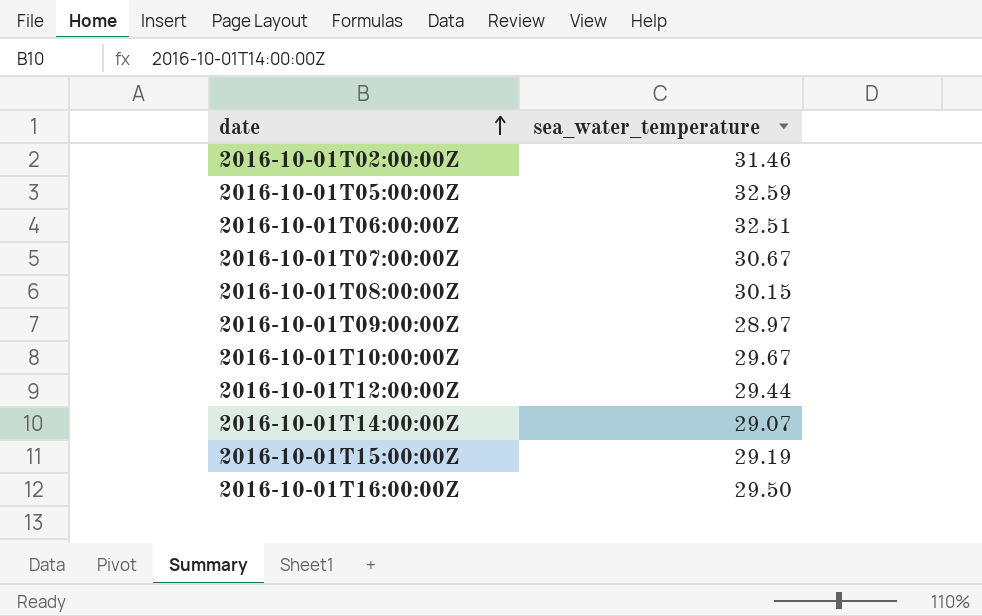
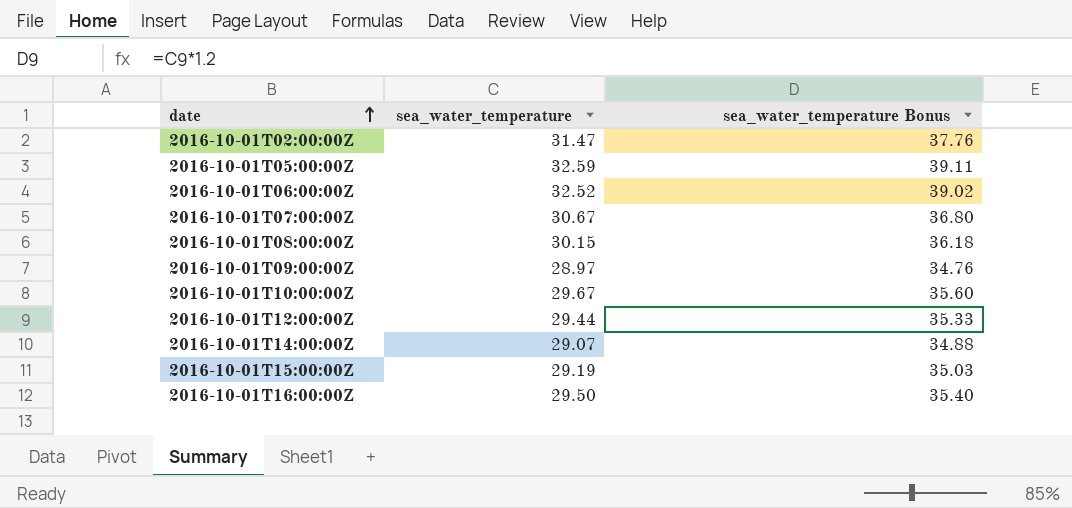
column sea_water_temperature Bonus | formula: none -> [sea_water_temperature] * 1.2
2016-10-01T02:00:00Z | sea_water_temperature: 31.46 -> 31.47
2016-10-01T06:00:00Z | sea_water_temperature: 32.51 -> 32.52

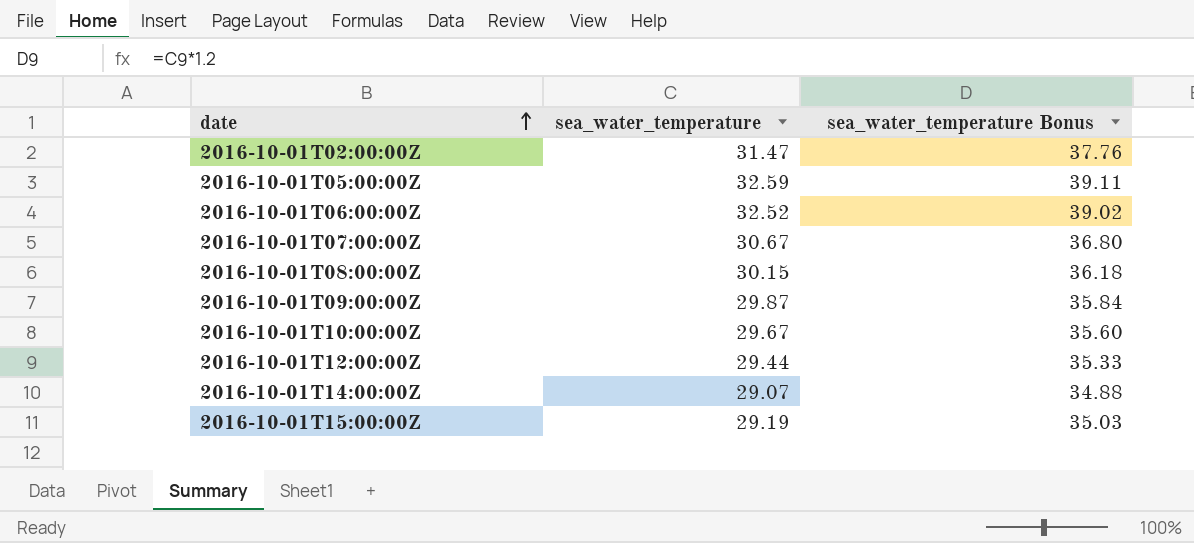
row 2016-10-01T16:00:00Z: 29.50 | 35.40 -> none
2016-10-01T09:00:00Z | sea_water_temperature: 28.97 -> 29.87
2016-10-01T09:00:00Z | sea_water_temperature Bonus: 34.76 -> 35.84

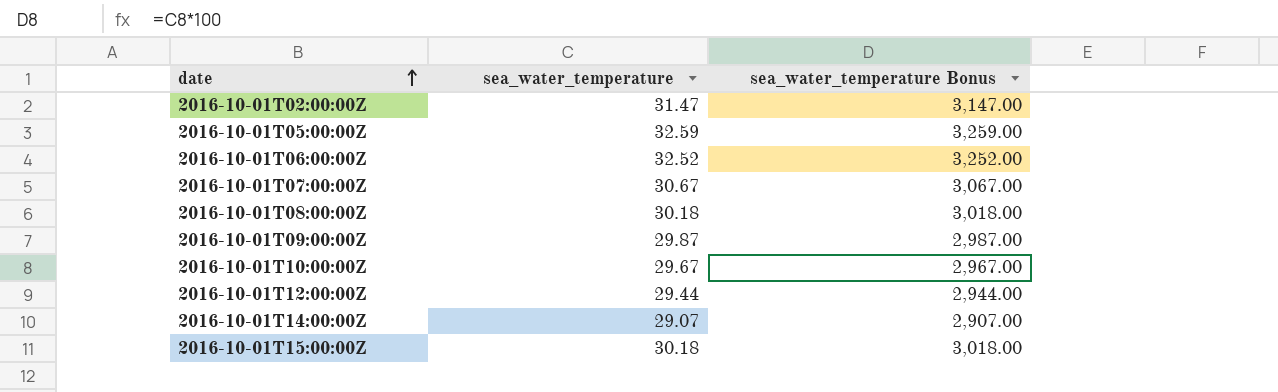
column sea_water_temperature Bonus | formula: [sea_water_temperature] * 1.2 -> [sea_water_temperature] * 100
2016-10-01T08:00:00Z | sea_water_temperature: 30.15 -> 30.18
2016-10-01T15:00:00Z | sea_water_temperature: 29.19 -> 30.18

